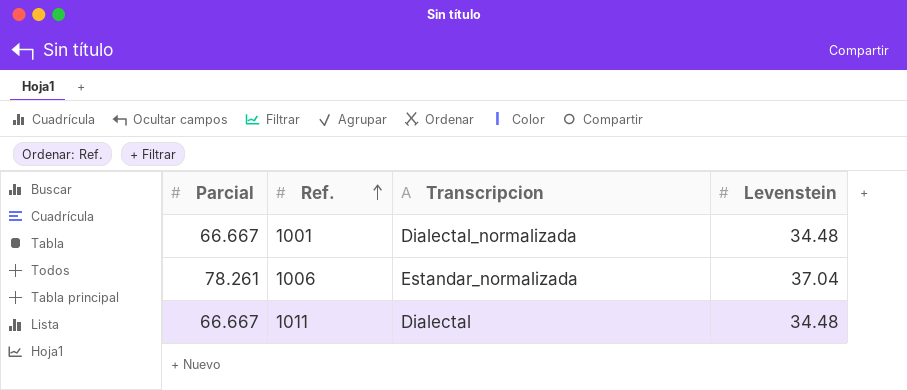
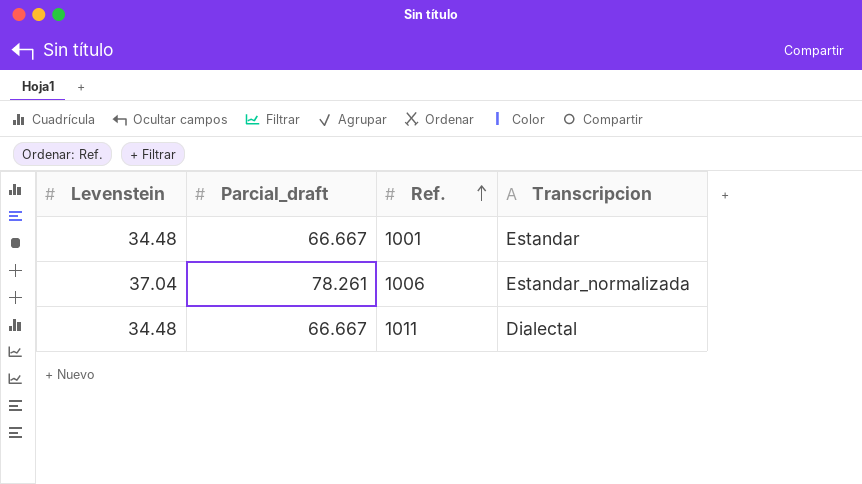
column Levenstein | position: 4 -> 1
column name: Parcial -> Parcial_draft
1001 | Transcripcion: Dialectal_normalizada -> Estandar

